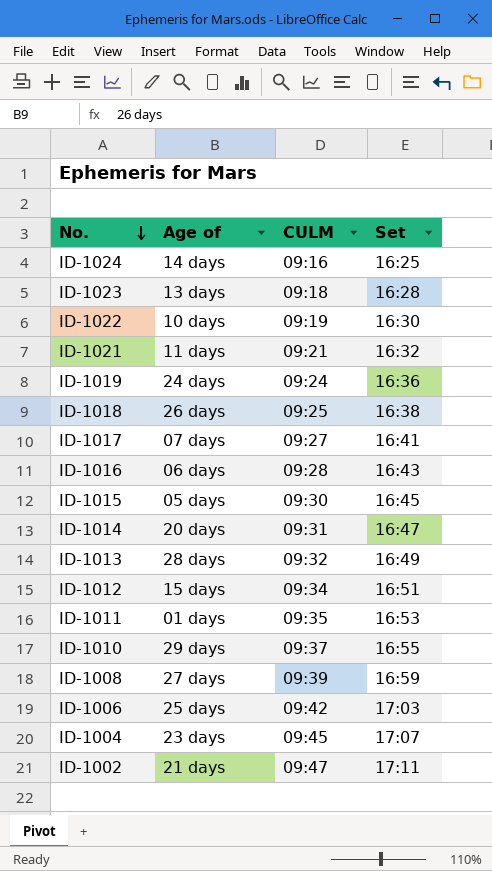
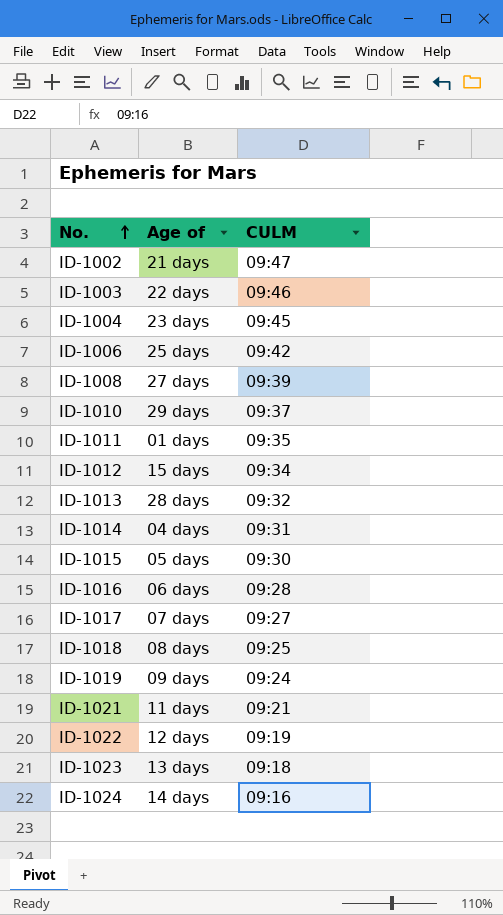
row order: No. descending -> No. ascending
column Set | position: 4 -> none
row ID-1003: none -> 22 days | 09:46
ID-1014 | Age of: 20 days -> 04 days
ID-1018 | Age of: 26 days -> 08 days
ID-1019 | Age of: 24 days -> 09 days
ID-1022 | Age of: 10 days -> 12 days

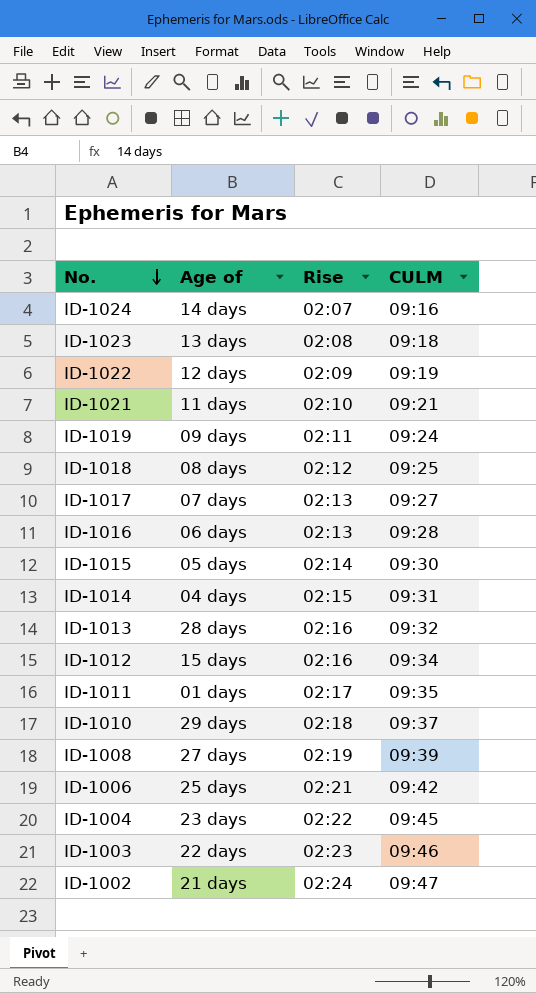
row order: No. ascending -> No. descending
column Rise | position: none -> 3

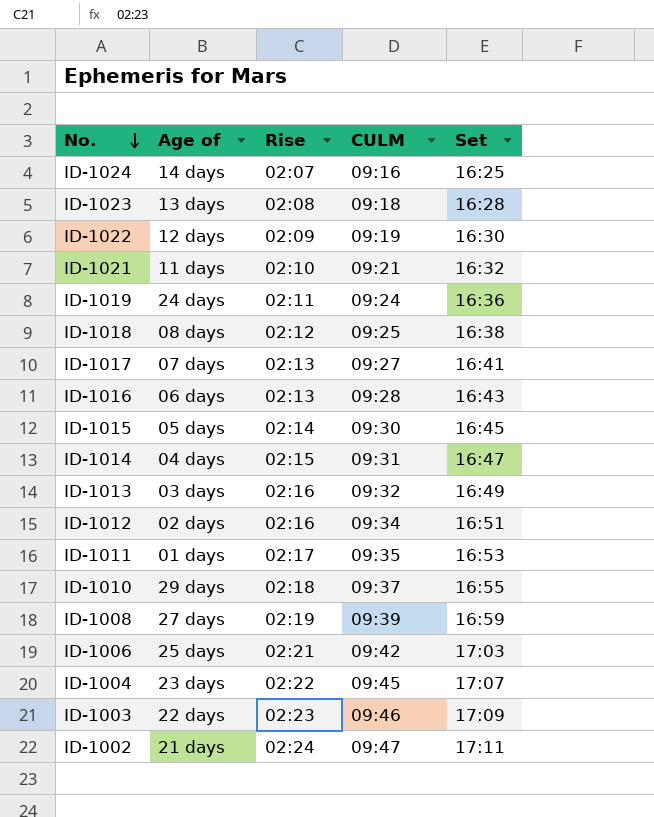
column Set | position: none -> 5
ID-1019 | Age of: 09 days -> 24 days
ID-1013 | Age of: 28 days -> 03 days
ID-1012 | Age of: 15 days -> 02 days

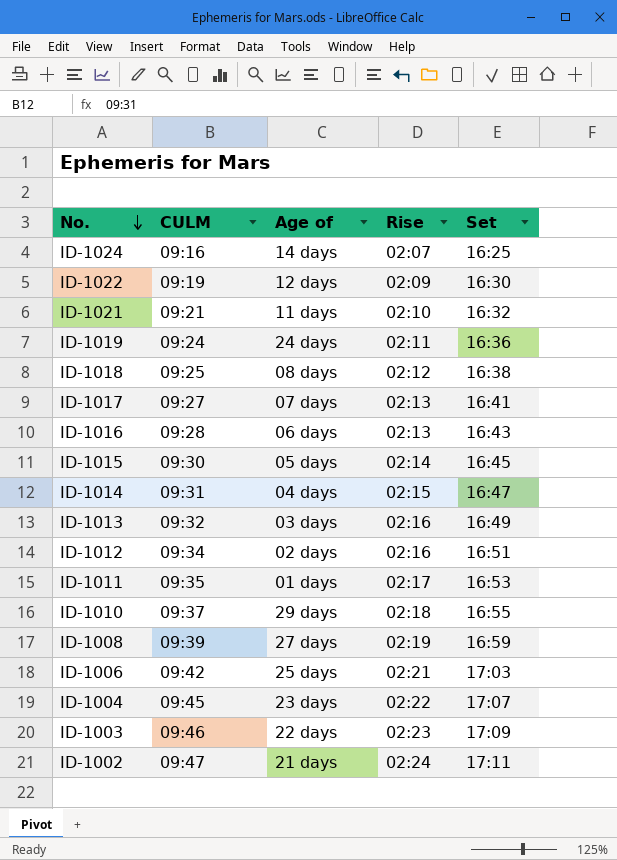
column CULM | position: 4 -> 2
row ID-1023: 13 days | 02:08 | 09:18 | 16:28 -> none

